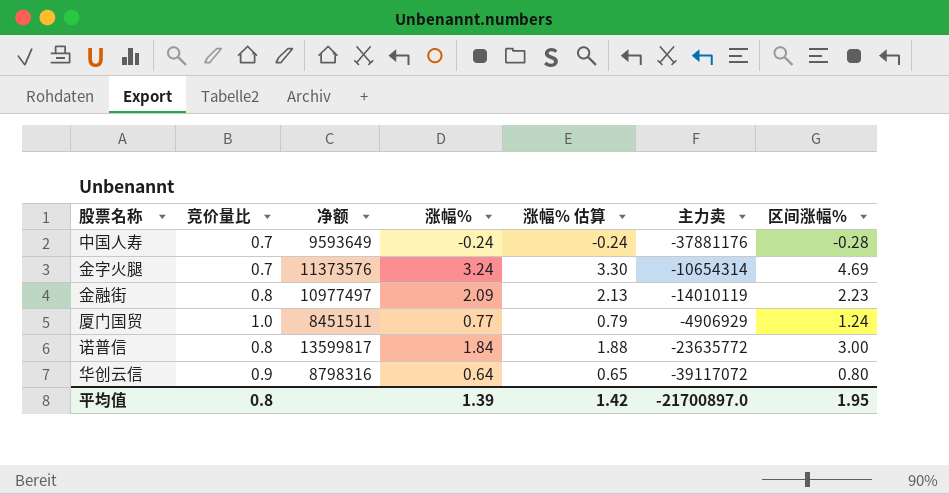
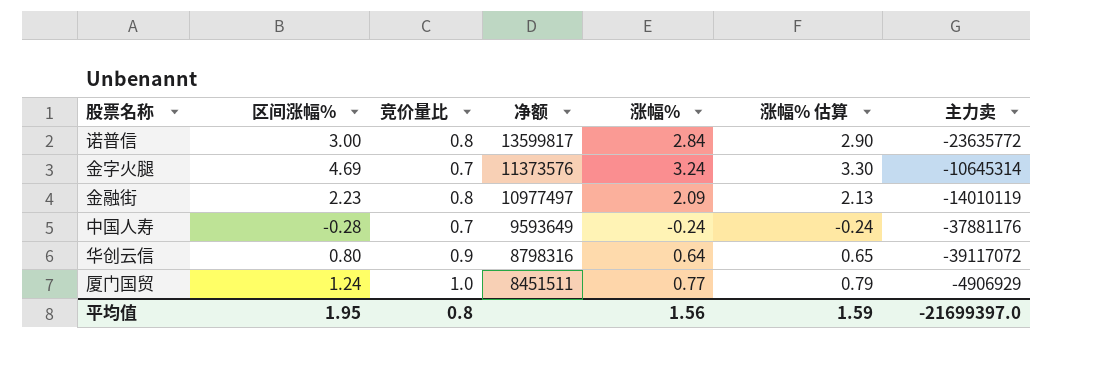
row order: none -> 净额 descending
column 区间涨幅% | position: 7 -> 2
诺普信 | 涨幅%: 1.84 -> 2.84
诺普信 | 涨幅% 估算: 1.88 -> 2.90
金字火腿 | 主力卖: -10654314 -> -10645314
平均值 | 涨幅%: 1.39 -> 1.56
平均值 | 涨幅% 估算: 1.42 -> 1.59
平均值 | 主力卖: -21700897.0 -> -21699397.0

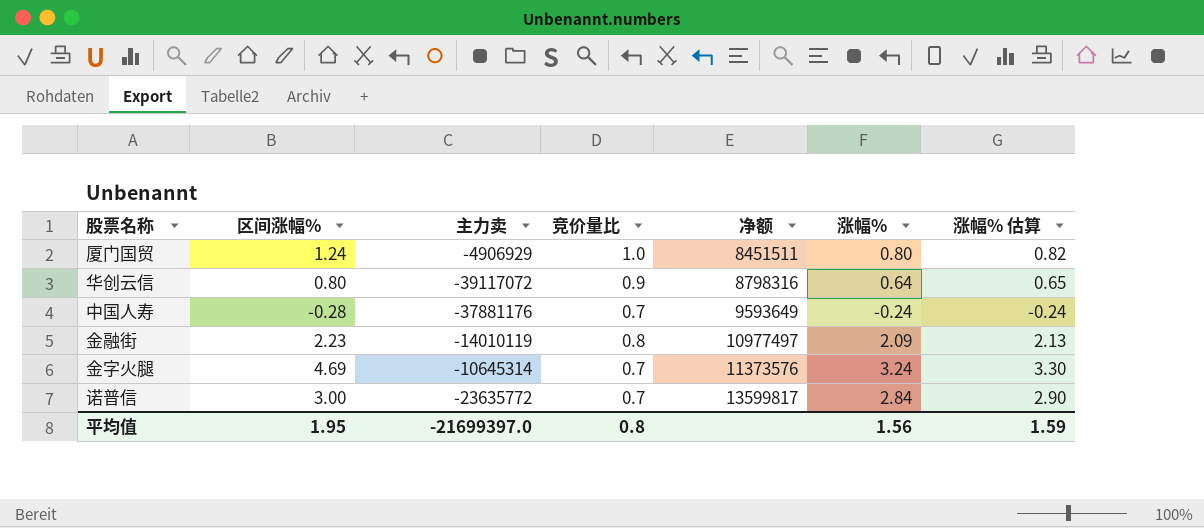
row order: 净额 descending -> 净额 ascending
column 主力卖 | position: 7 -> 3
厦门国贸 | 涨幅%: 0.77 -> 0.80
厦门国贸 | 涨幅% 估算: 0.79 -> 0.82
诺普信 | 竞价量比: 0.8 -> 0.7

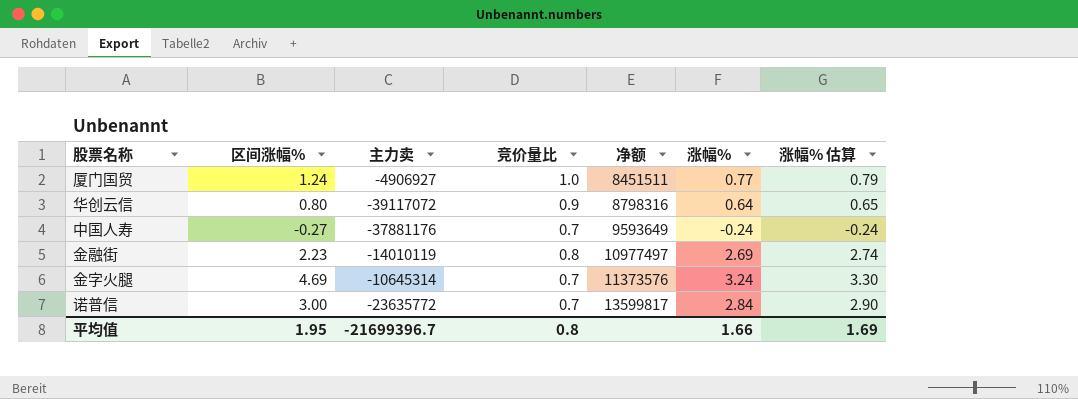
厦门国贸 | 主力卖: -4906929 -> -4906927
厦门国贸 | 涨幅%: 0.80 -> 0.77
厦门国贸 | 涨幅% 估算: 0.82 -> 0.79
中国人寿 | 区间涨幅%: -0.28 -> -0.27
金融街 | 涨幅%: 2.09 -> 2.69
金融街 | 涨幅% 估算: 2.13 -> 2.74
平均值 | 主力卖: -21699397.0 -> -21699396.7
平均值 | 涨幅%: 1.56 -> 1.66
平均值 | 涨幅% 估算: 1.59 -> 1.69

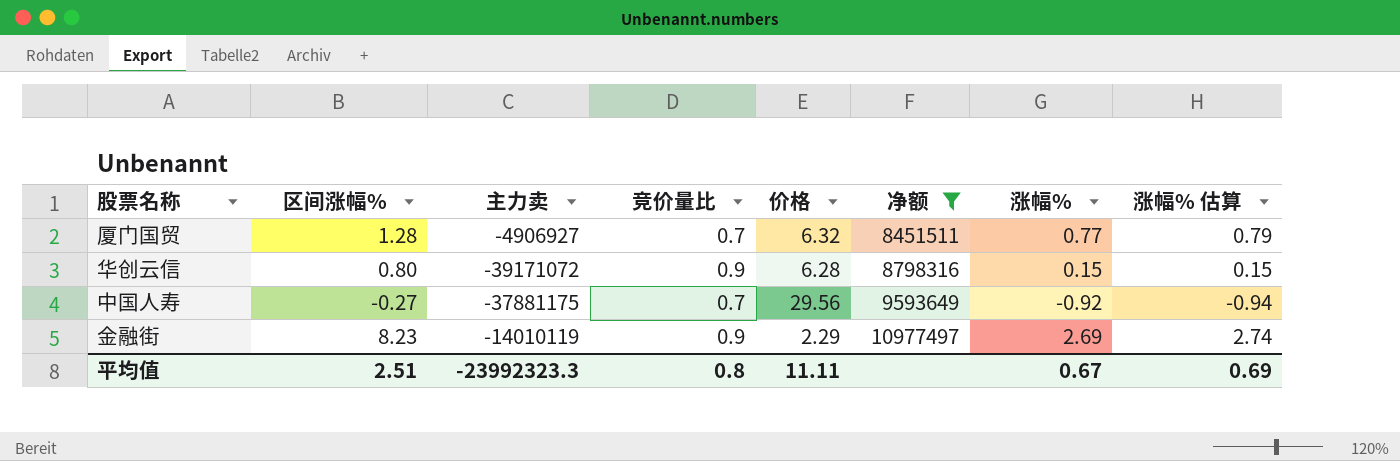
filter: none -> 净额 <= 10977497
column 价格 | position: none -> 5
厦门国贸 | 区间涨幅%: 1.24 -> 1.28
厦门国贸 | 竞价量比: 1.0 -> 0.7
华创云信 | 主力卖: -39117072 -> -39171072
华创云信 | 涨幅%: 0.64 -> 0.15
华创云信 | 涨幅% 估算: 0.65 -> 0.15
中国人寿 | 主力卖: -37881176 -> -37881175
中国人寿 | 涨幅%: -0.24 -> -0.92
中国人寿 | 涨幅% 估算: -0.24 -> -0.94
金融街 | 区间涨幅%: 2.23 -> 8.23
金融街 | 竞价量比: 0.8 -> 0.9
平均值 | 区间涨幅%: 1.95 -> 2.51
平均值 | 主力卖: -21699396.7 -> -23992323.3
平均值 | 涨幅%: 1.66 -> 0.67
平均值 | 涨幅% 估算: 1.69 -> 0.69

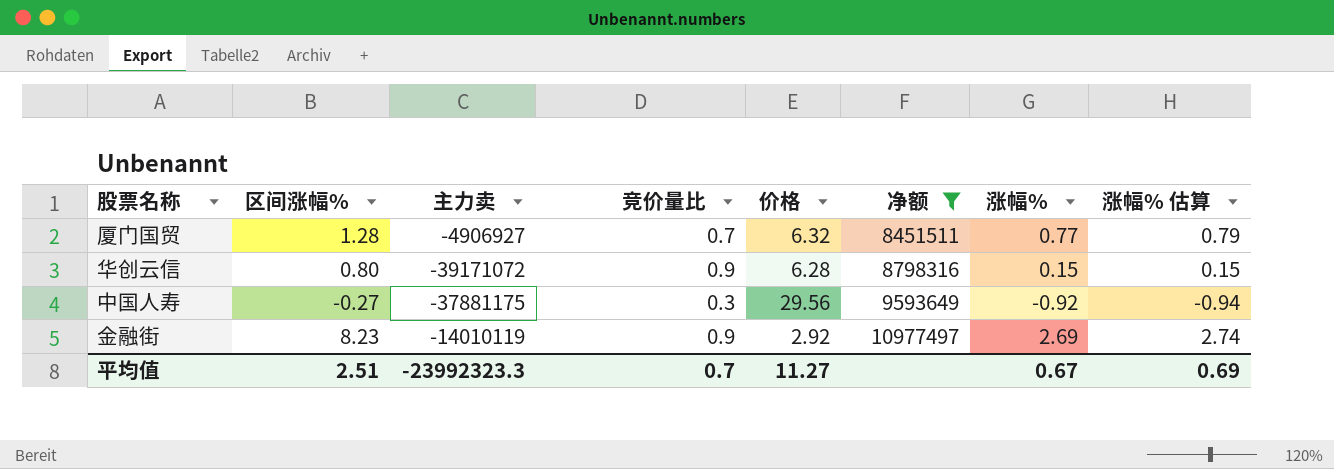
中国人寿 | 竞价量比: 0.7 -> 0.3
金融街 | 价格: 2.29 -> 2.92
平均值 | 竞价量比: 0.8 -> 0.7
平均值 | 价格: 11.11 -> 11.27

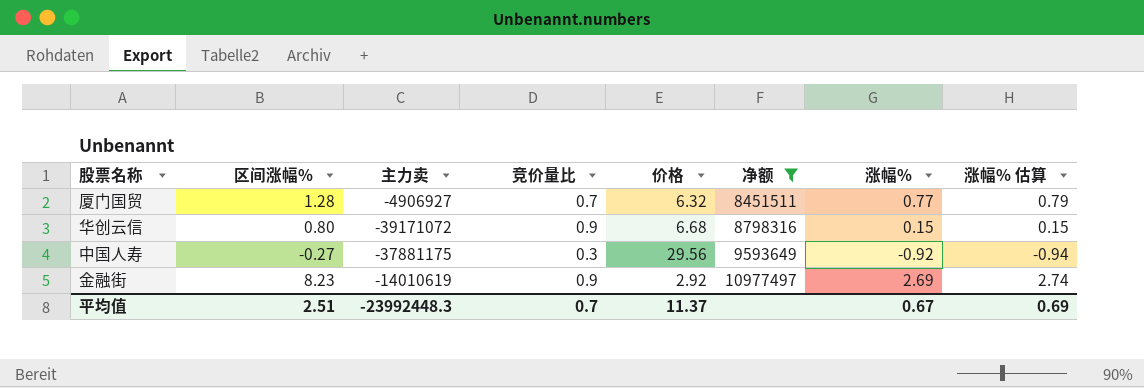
华创云信 | 价格: 6.28 -> 6.68
金融街 | 主力卖: -14010119 -> -14010619
平均值 | 主力卖: -23992323.3 -> -23992448.3
平均值 | 价格: 11.27 -> 11.37

